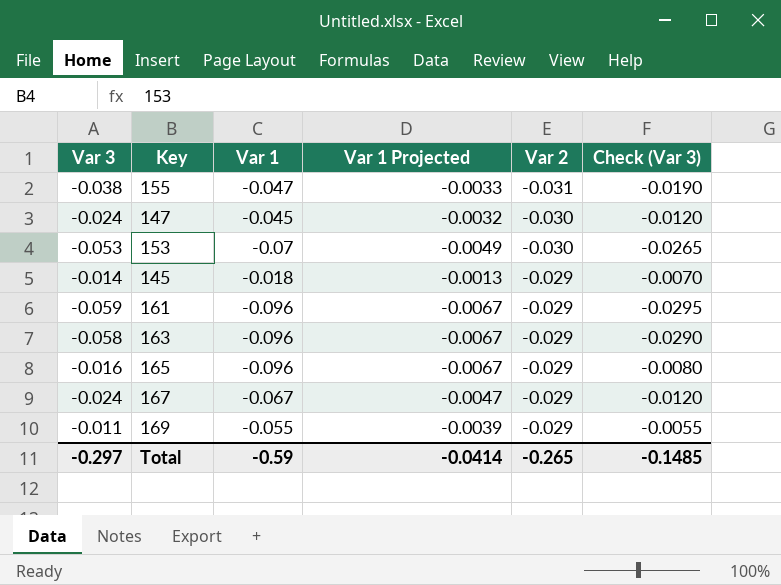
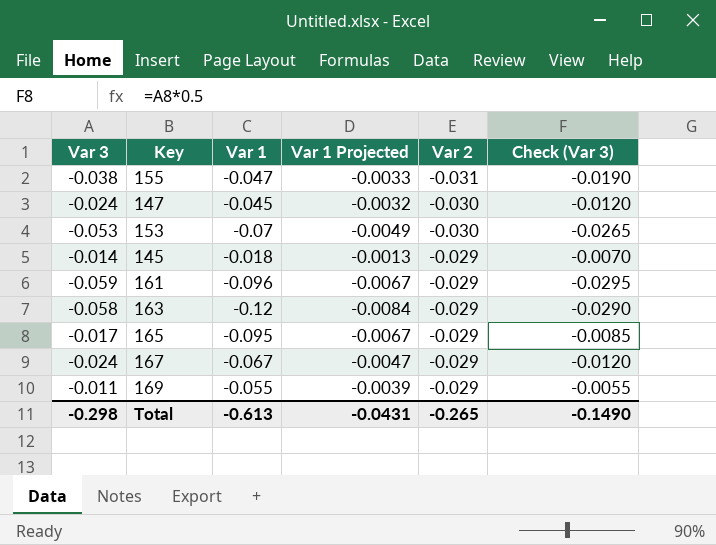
163 | Var 1: -0.096 -> -0.12
163 | Var 1 Projected: -0.0067 -> -0.0084
165 | Var 3: -0.016 -> -0.017
165 | Var 1: -0.096 -> -0.095
165 | Check (Var 3): -0.0080 -> -0.0085
Total | Var 3: -0.297 -> -0.298
Total | Var 1: -0.59 -> -0.613
Total | Var 1 Projected: -0.0414 -> -0.0431
Total | Check (Var 3): -0.1485 -> -0.1490

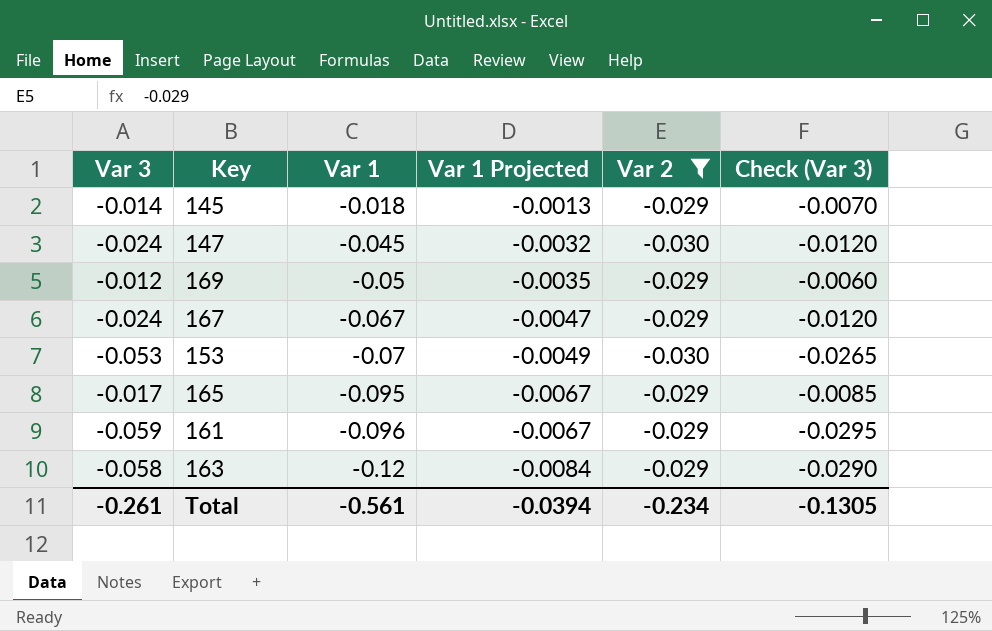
filter: none -> Var 2 != -0.031
row order: Var 2 ascending -> Var 1 descending
169 | Var 3: -0.011 -> -0.012
169 | Var 1: -0.055 -> -0.05
169 | Var 1 Projected: -0.0039 -> -0.0035
169 | Check (Var 3): -0.0055 -> -0.0060
Total | Var 3: -0.298 -> -0.261
Total | Var 1: -0.613 -> -0.561
Total | Var 1 Projected: -0.0431 -> -0.0394
Total | Var 2: -0.265 -> -0.234
Total | Check (Var 3): -0.1490 -> -0.1305

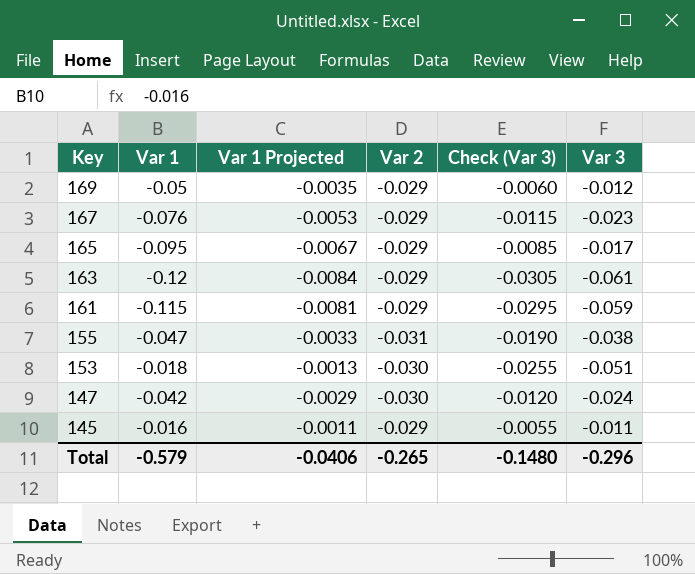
filter: Var 2 != -0.031 -> none
row order: Var 1 descending -> Key descending
column Var 3 | position: 1 -> 6
167 | Var 1: -0.067 -> -0.076
167 | Var 1 Projected: -0.0047 -> -0.0053
167 | Check (Var 3): -0.0120 -> -0.0115
167 | Var 3: -0.024 -> -0.023
163 | Check (Var 3): -0.0290 -> -0.0305
163 | Var 3: -0.058 -> -0.061
161 | Var 1: -0.096 -> -0.115
161 | Var 1 Projected: -0.0067 -> -0.0081
153 | Var 1: -0.07 -> -0.018
153 | Var 1 Projected: -0.0049 -> -0.0013
153 | Check (Var 3): -0.0265 -> -0.0255
153 | Var 3: -0.053 -> -0.051
147 | Var 1: -0.045 -> -0.042
147 | Var 1 Projected: -0.0032 -> -0.0029
145 | Var 1: -0.018 -> -0.016
145 | Var 1 Projected: -0.0013 -> -0.0011
145 | Check (Var 3): -0.0070 -> -0.0055
145 | Var 3: -0.014 -> -0.011
Total | Var 1: -0.561 -> -0.579
Total | Var 1 Projected: -0.0394 -> -0.0406
Total | Var 2: -0.234 -> -0.265
Total | Check (Var 3): -0.1305 -> -0.1480
Total | Var 3: -0.261 -> -0.296

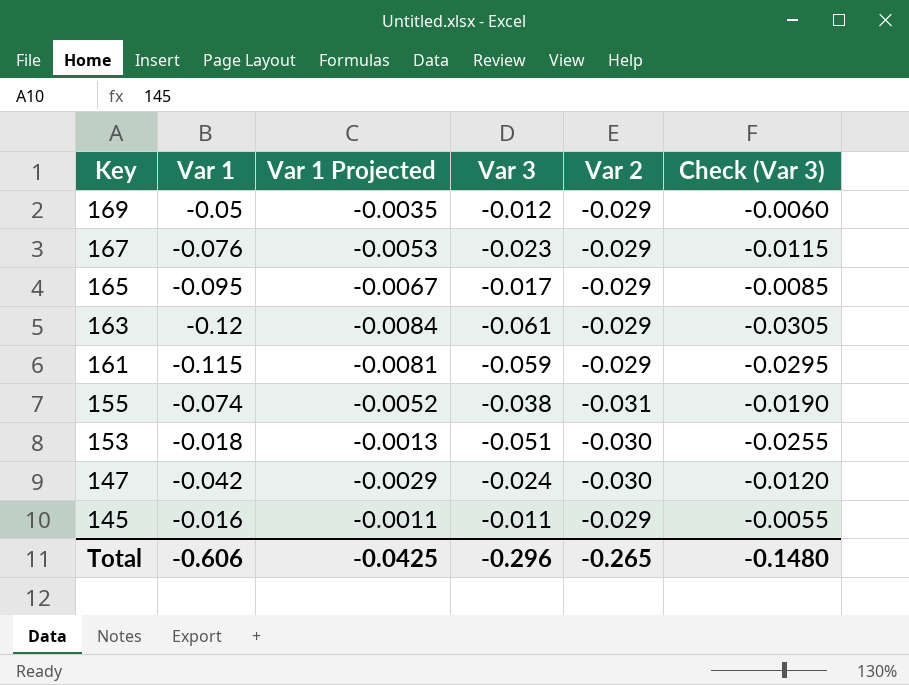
column Var 3 | position: 6 -> 4
155 | Var 1: -0.047 -> -0.074
155 | Var 1 Projected: -0.0033 -> -0.0052
Total | Var 1: -0.579 -> -0.606
Total | Var 1 Projected: -0.0406 -> -0.0425

